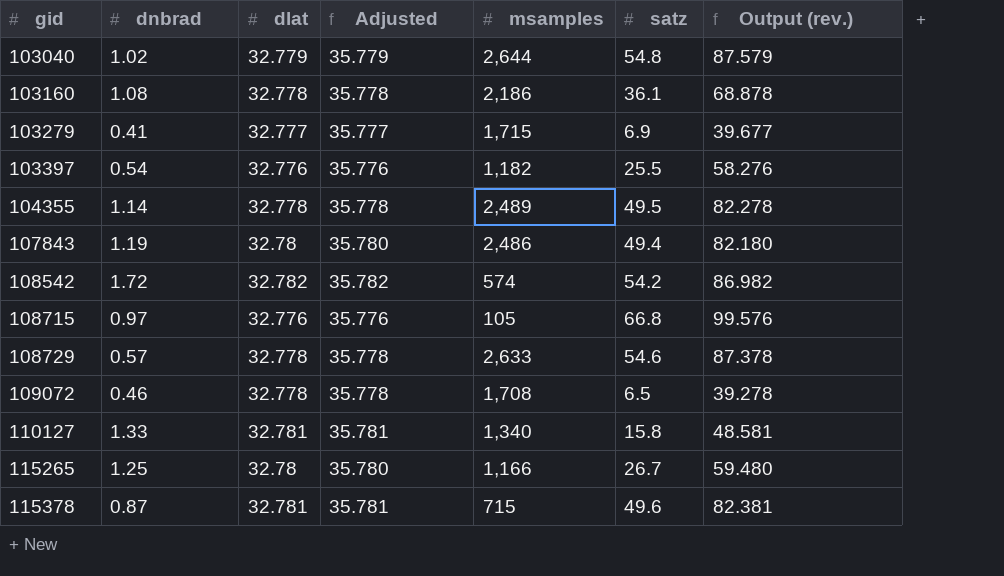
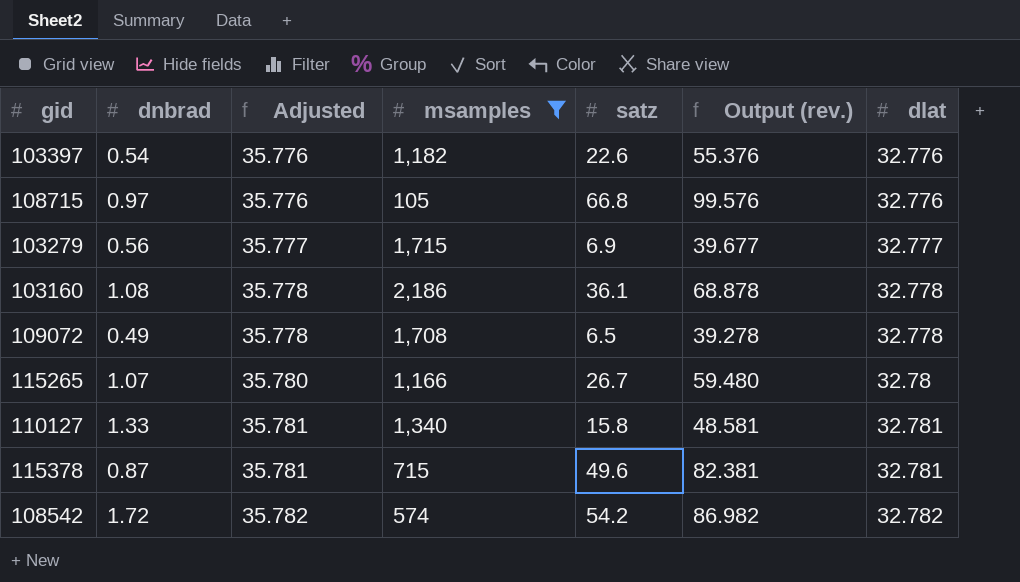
filter: none -> msamples <= 2,186
row order: gid ascending -> Adjusted ascending
column dlat | position: 3 -> 7
103397 | satz: 25.5 -> 22.6
103397 | Output (rev.): 58.276 -> 55.376
103279 | dnbrad: 0.41 -> 0.56
109072 | dnbrad: 0.46 -> 0.49
115265 | dnbrad: 1.25 -> 1.07

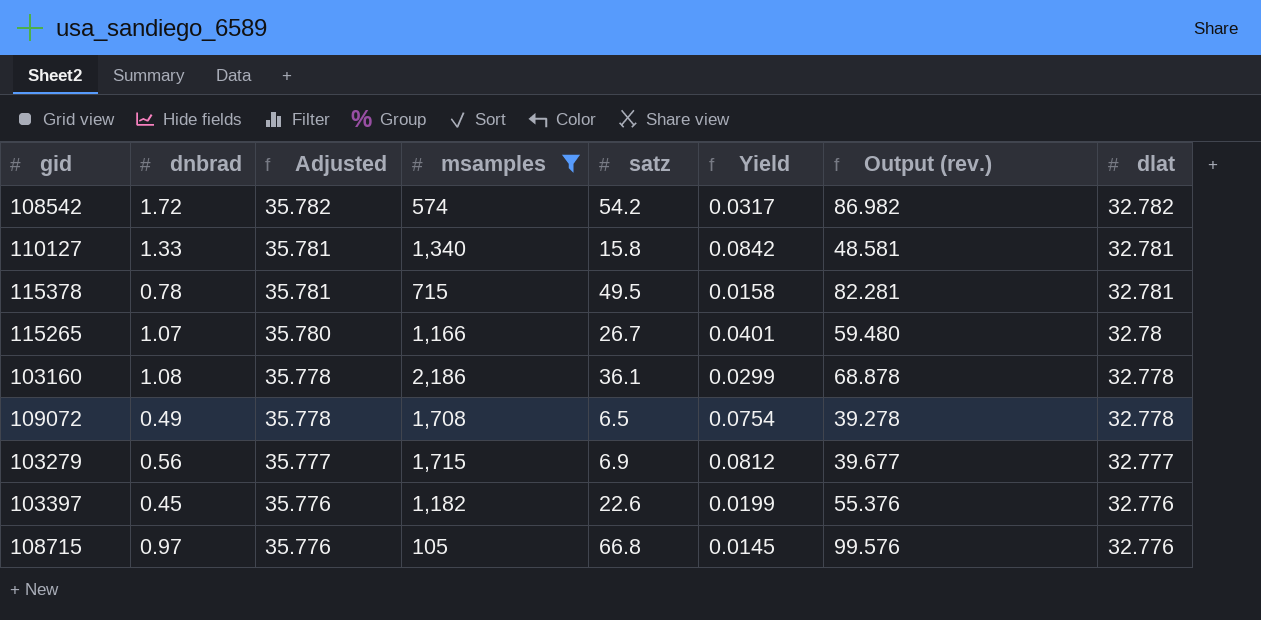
row order: Adjusted ascending -> Adjusted descending
column Yield | formula: none -> [dnbrad] / [satz]
115378 | dnbrad: 0.87 -> 0.78
115378 | satz: 49.6 -> 49.5
115378 | Output (rev.): 82.381 -> 82.281
103397 | dnbrad: 0.54 -> 0.45

